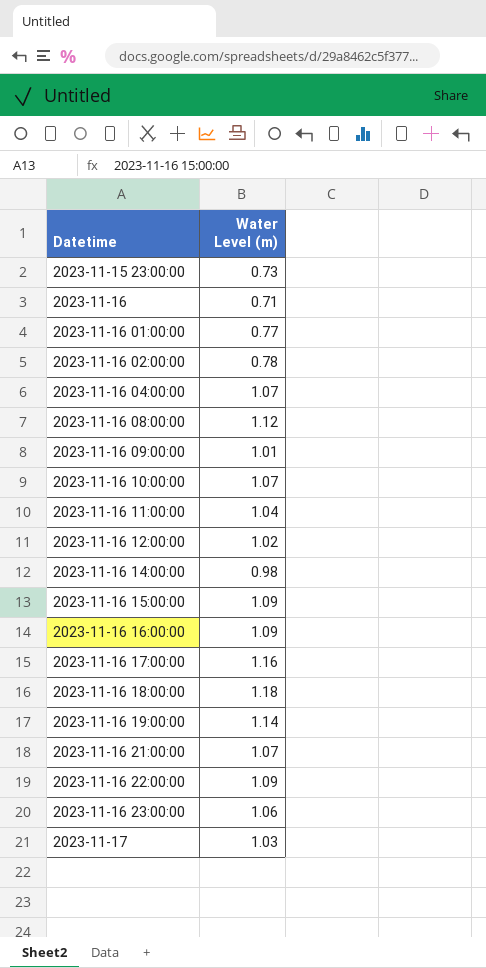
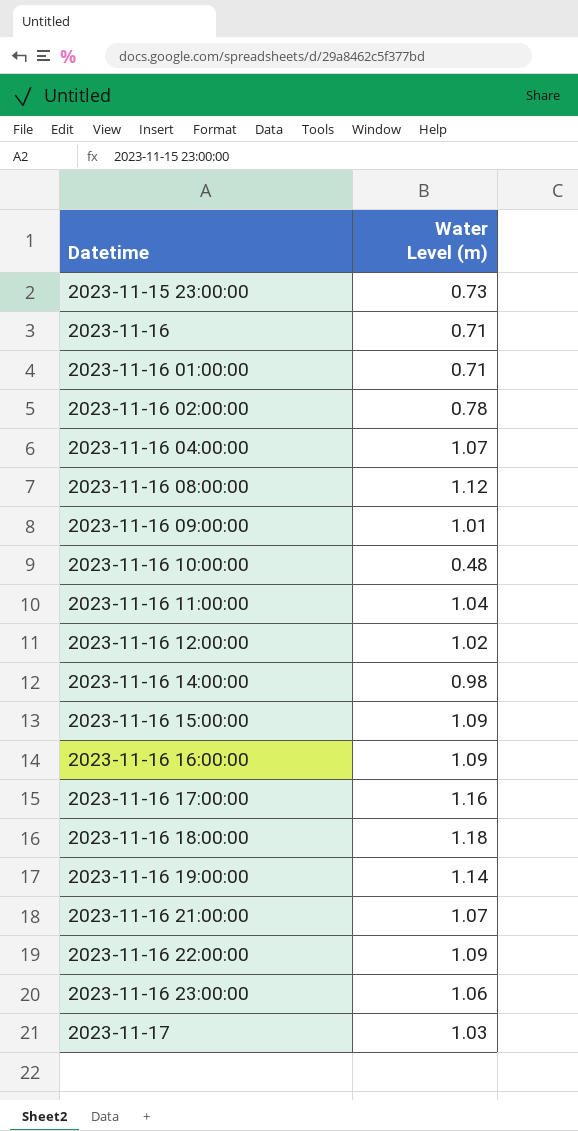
2023-11-16 01:00:00 | Water Level (m): 0.77 -> 0.71
2023-11-16 10:00:00 | Water Level (m): 1.07 -> 0.48

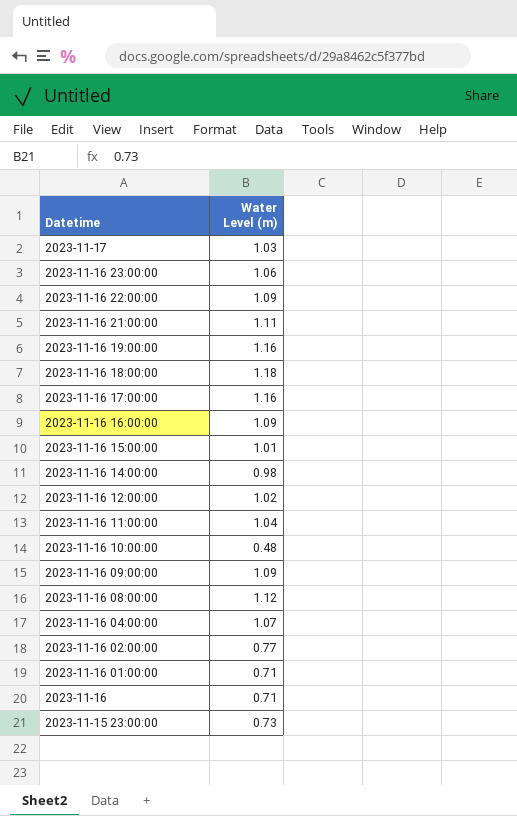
row order: Datetime ascending -> Datetime descending
2023-11-16 21:00:00 | Water Level (m): 1.07 -> 1.11
2023-11-16 19:00:00 | Water Level (m): 1.14 -> 1.16
2023-11-16 15:00:00 | Water Level (m): 1.09 -> 1.01
2023-11-16 09:00:00 | Water Level (m): 1.01 -> 1.09
2023-11-16 02:00:00 | Water Level (m): 0.78 -> 0.77

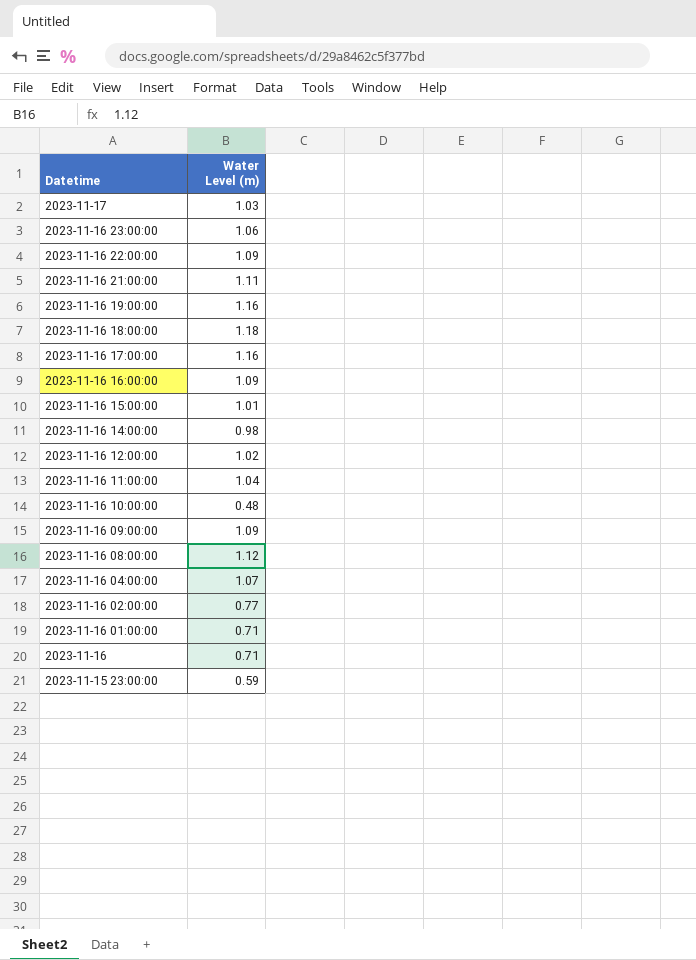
2023-11-15 23:00:00 | Water Level (m): 0.73 -> 0.59

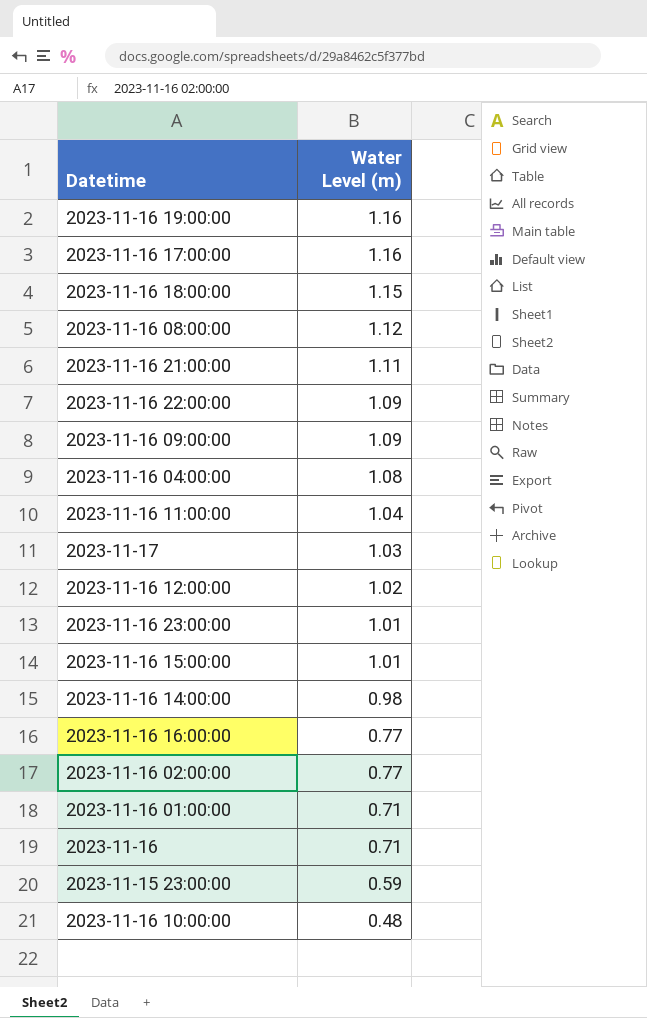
row order: Datetime descending -> Water Level (m) descending
2023-11-16 18:00:00 | Water Level (m): 1.18 -> 1.15
2023-11-16 04:00:00 | Water Level (m): 1.07 -> 1.08
2023-11-16 23:00:00 | Water Level (m): 1.06 -> 1.01
2023-11-16 16:00:00 | Water Level (m): 1.09 -> 0.77

